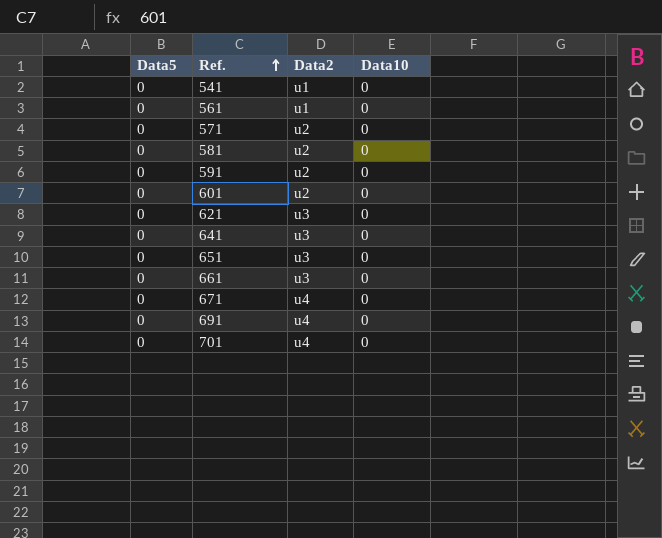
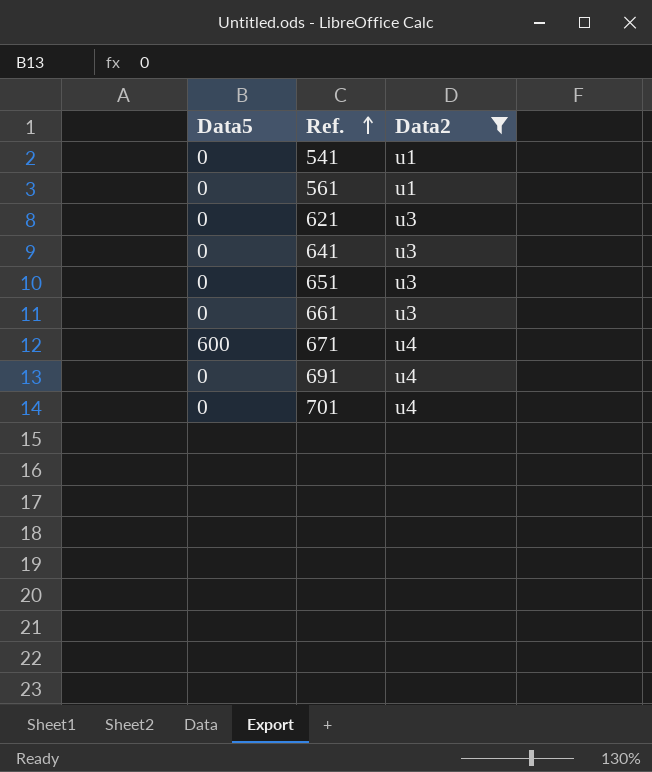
filter: none -> Data2 != u2
column Data10 | position: 4 -> none
671 | Data5: 0 -> 600

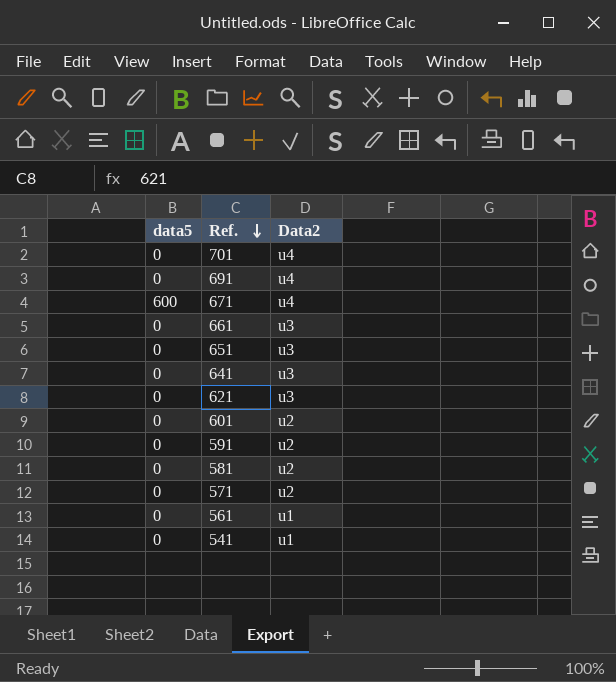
filter: Data2 != u2 -> none
row order: Ref. ascending -> Ref. descending
column name: Data5 -> data5

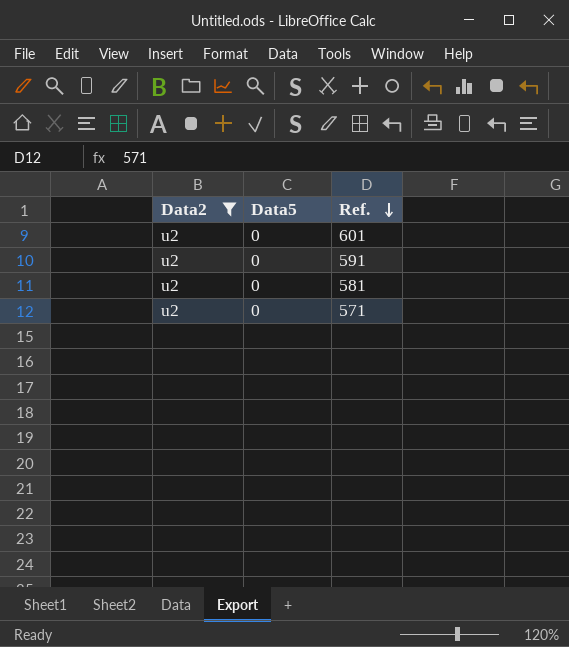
filter: none -> Data2 = u2
column Data2 | position: 3 -> 1
column name: data5 -> Data5

